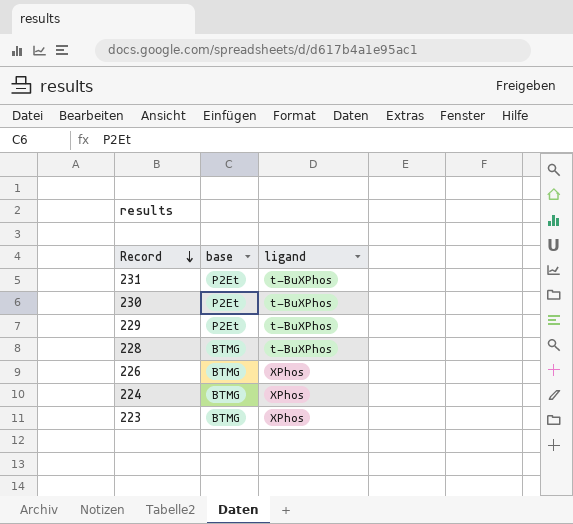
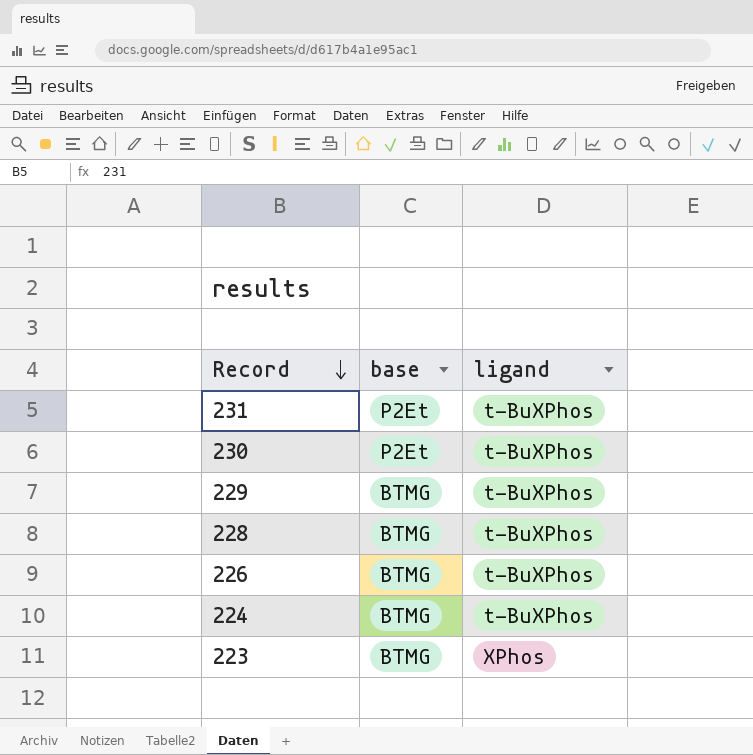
229 | base: P2Et -> BTMG
226 | ligand: XPhos -> t-BuXPhos
224 | ligand: XPhos -> t-BuXPhos

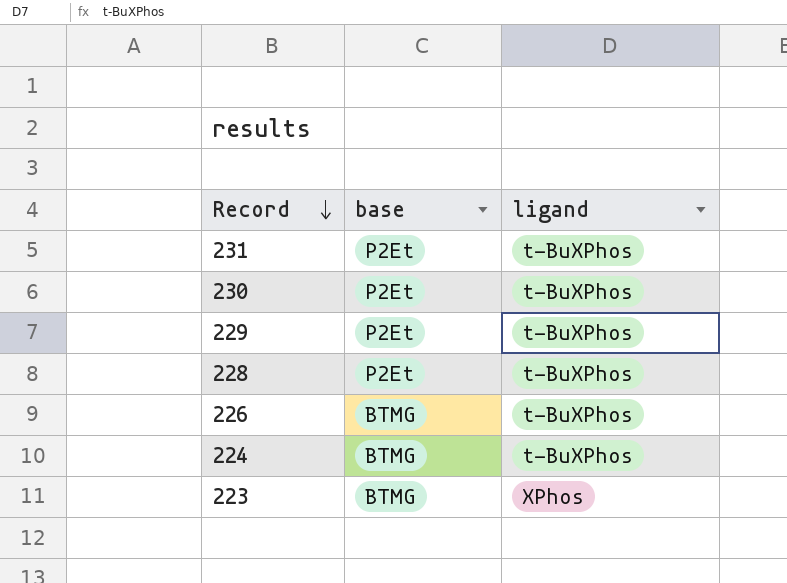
229 | base: BTMG -> P2Et
228 | base: BTMG -> P2Et

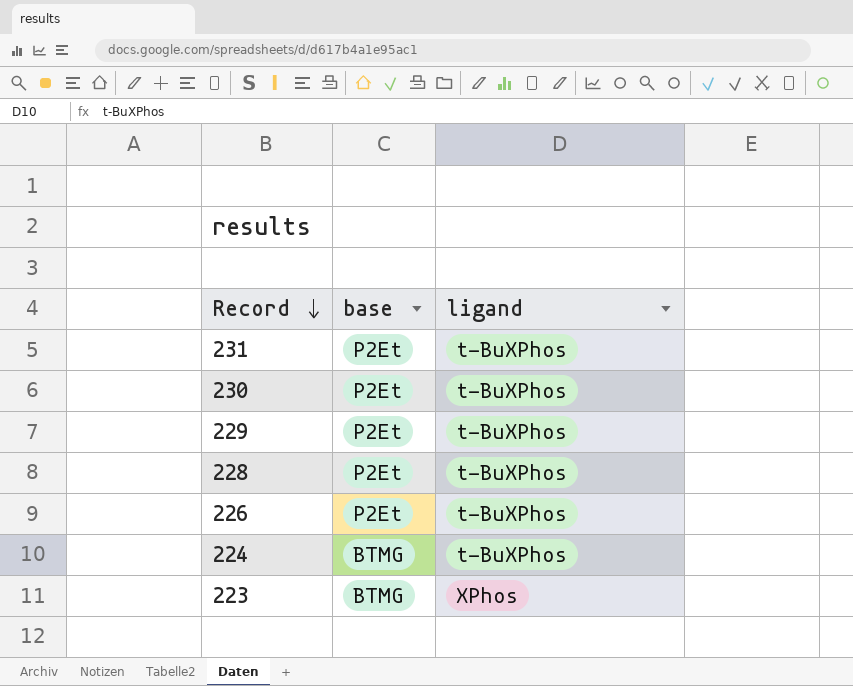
226 | base: BTMG -> P2Et

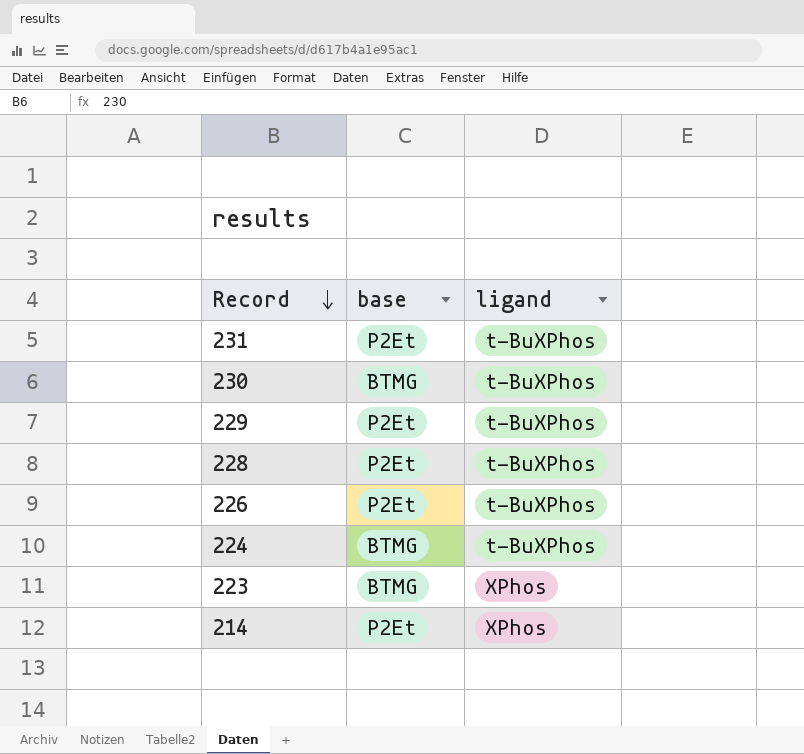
230 | base: P2Et -> BTMG
row 214: none -> P2Et | XPhos

